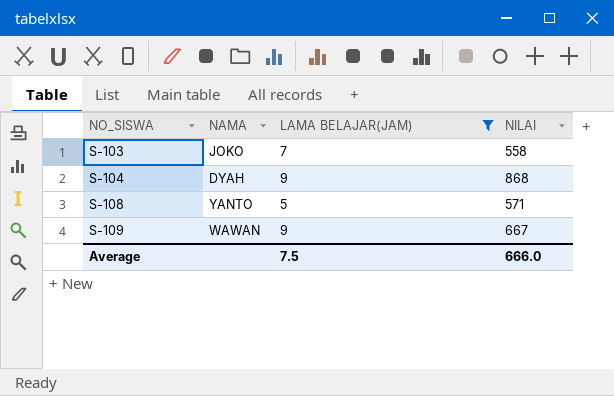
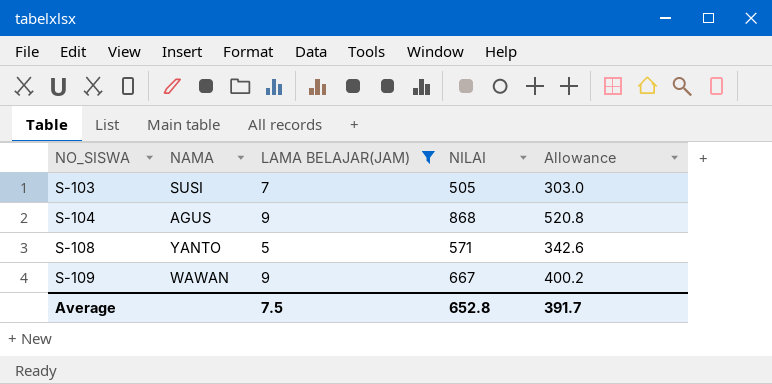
column Allowance | formula: none -> [NILAI] * 0.6
S-103 | NAMA: JOKO -> SUSI
S-103 | NILAI: 558 -> 505
S-104 | NAMA: DYAH -> AGUS
Average | NILAI: 666.0 -> 652.8

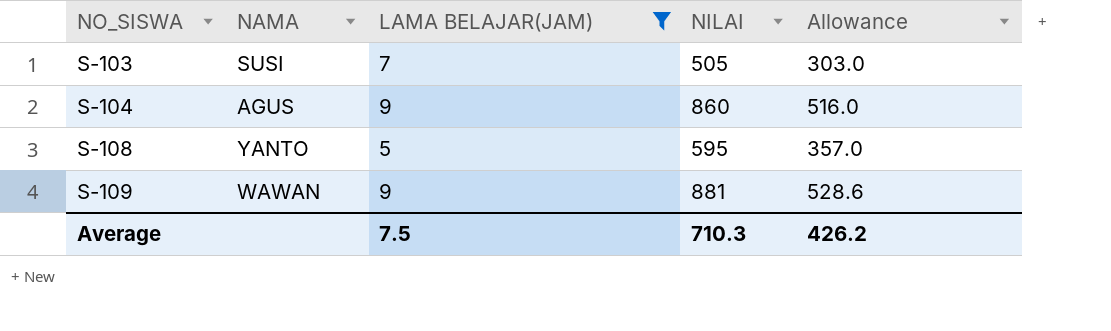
S-104 | NILAI: 868 -> 860
S-104 | Allowance: 520.8 -> 516.0
S-108 | NILAI: 571 -> 595
S-108 | Allowance: 342.6 -> 357.0
S-109 | NILAI: 667 -> 881
S-109 | Allowance: 400.2 -> 528.6
Average | NILAI: 652.8 -> 710.3
Average | Allowance: 391.7 -> 426.2

